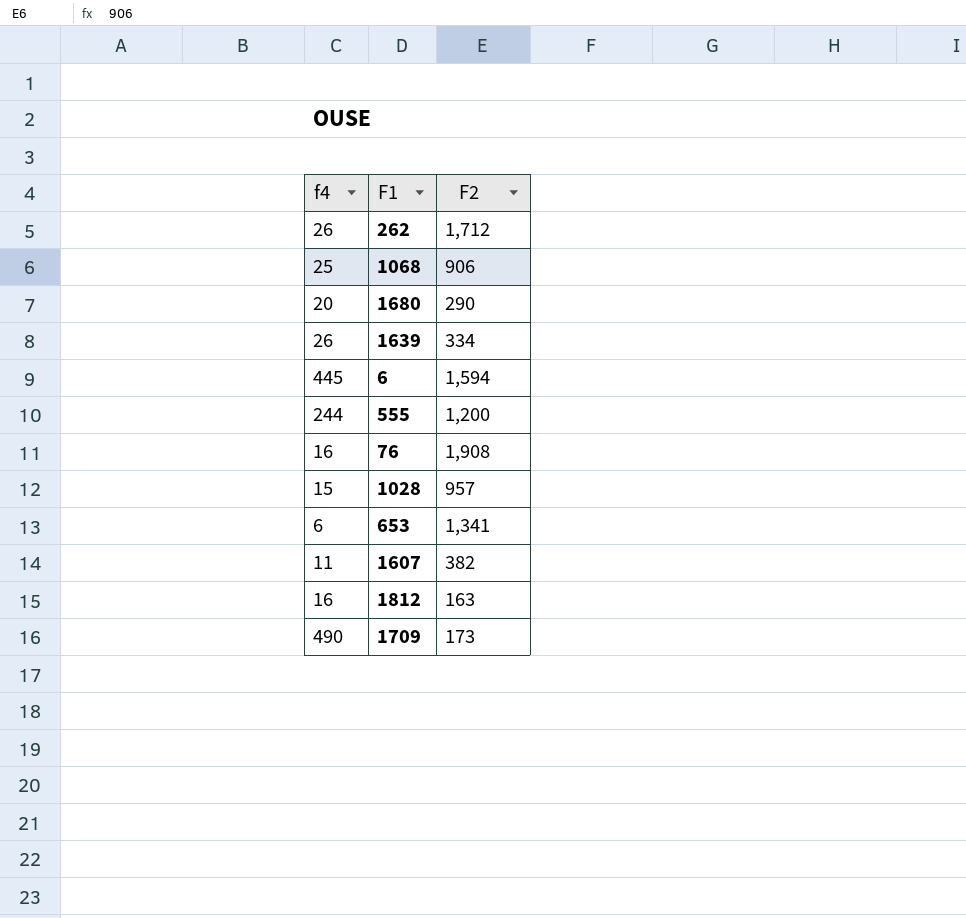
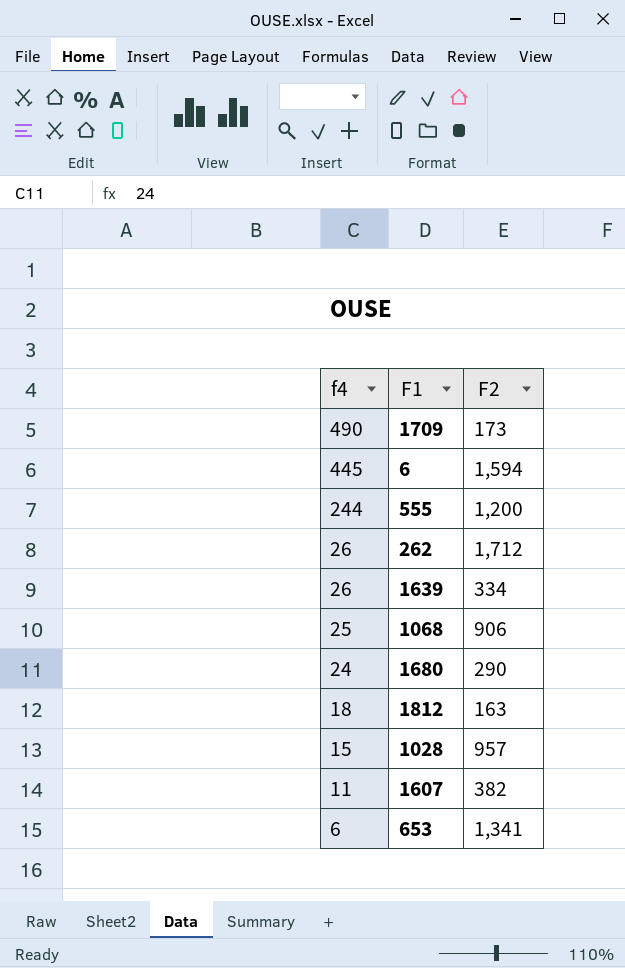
row order: none -> f4 descending
row 76: 16 | 1,908 -> none
1680 | f4: 20 -> 24
1812 | f4: 16 -> 18

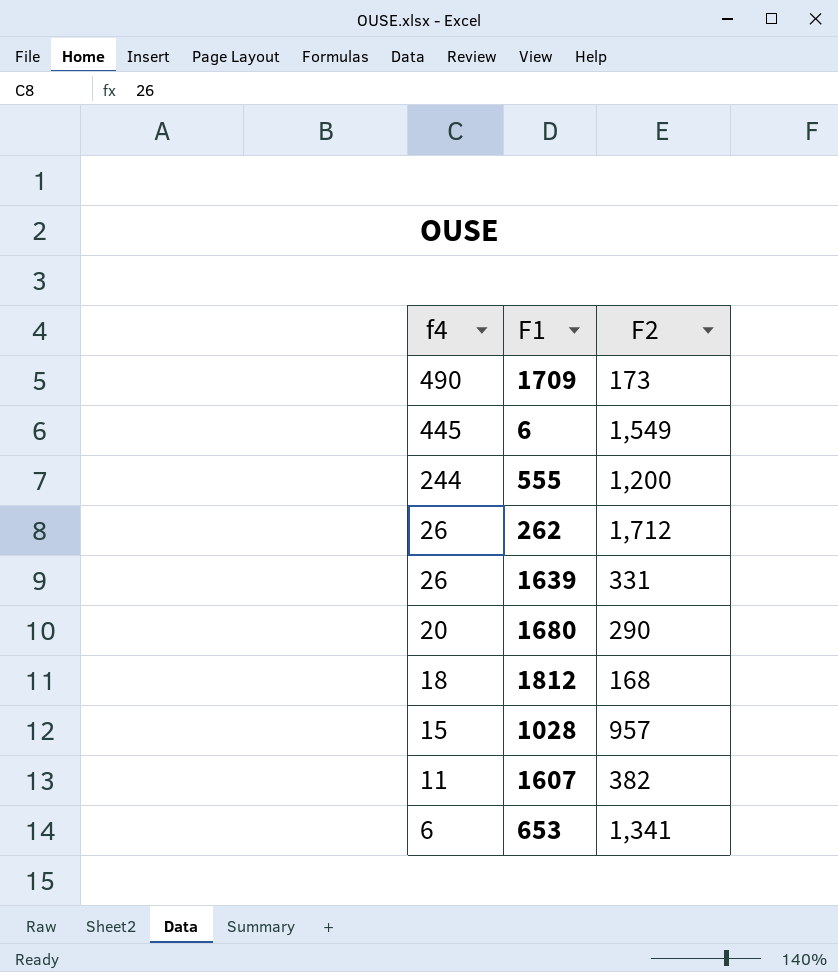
row 1068: 25 | 906 -> none
6 | F2: 1,594 -> 1,549
1639 | F2: 334 -> 331
1680 | f4: 24 -> 20
1812 | F2: 163 -> 168

